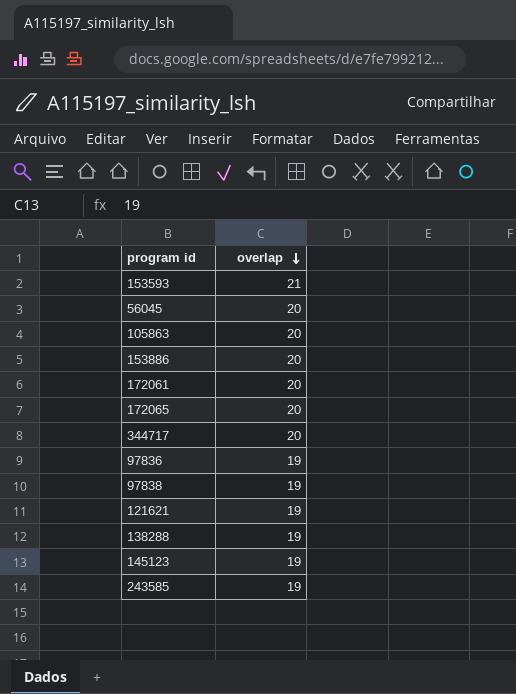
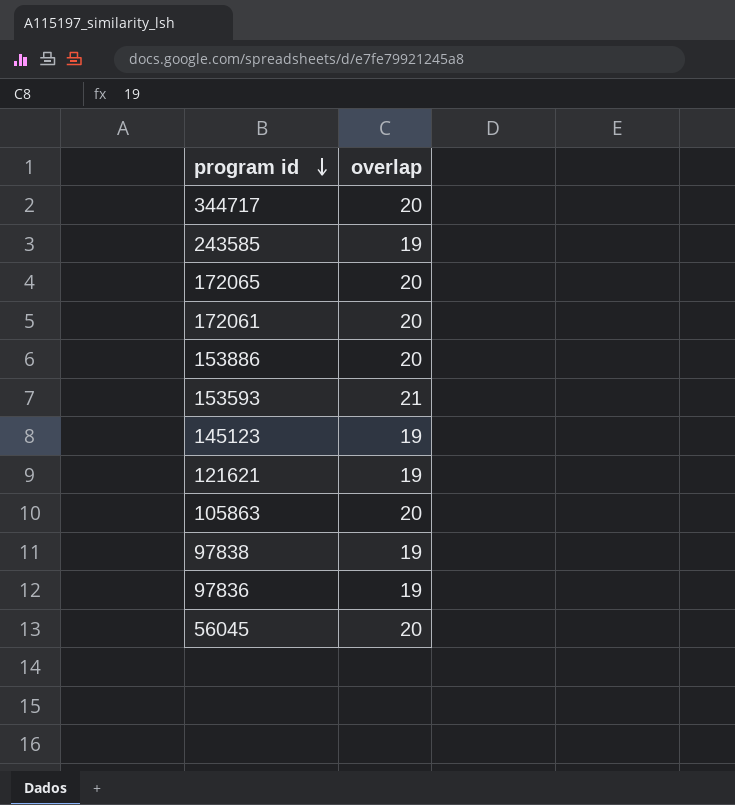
row order: overlap descending -> program id descending
row 138288: 19 -> none

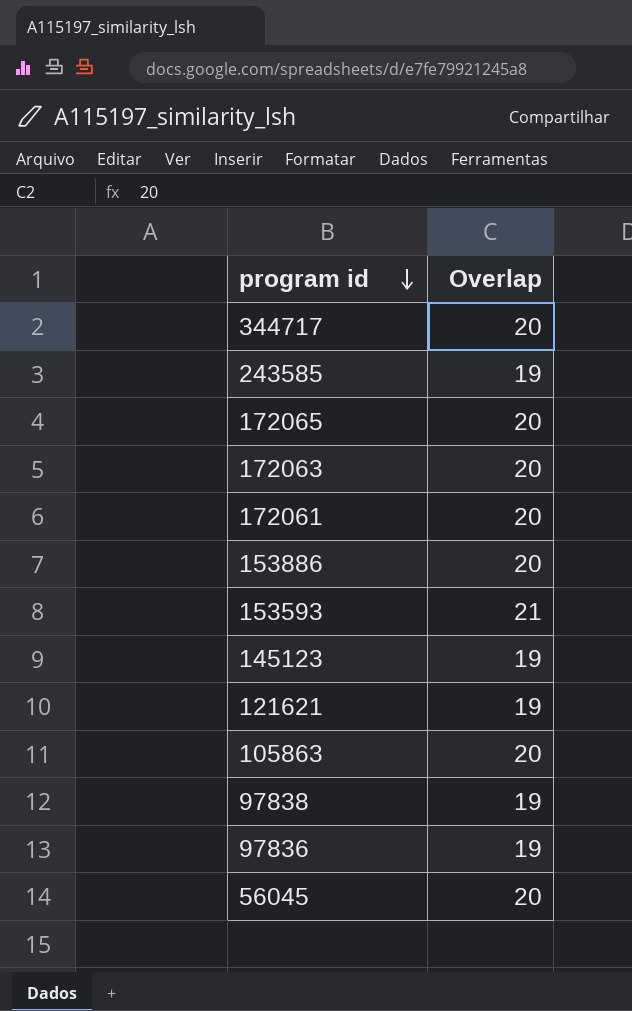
column name: overlap -> Overlap
row 172063: none -> 20

